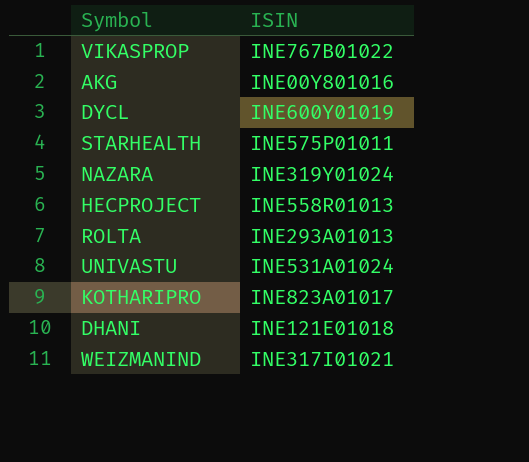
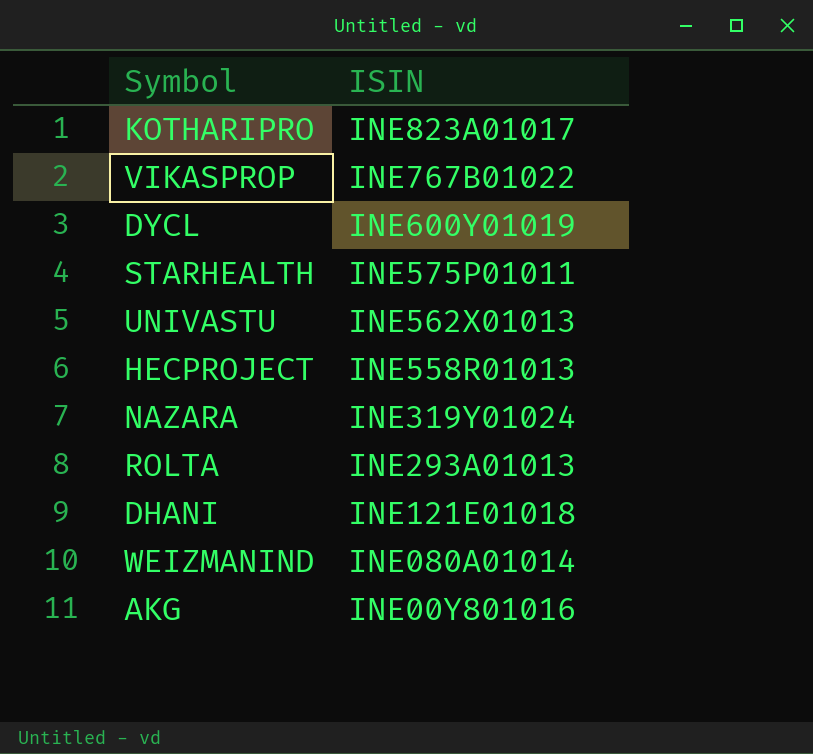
row order: none -> ISIN descending
UNIVASTU | ISIN: INE531A01024 -> INE562X01013
WEIZMANIND | ISIN: INE317I01021 -> INE080A01014

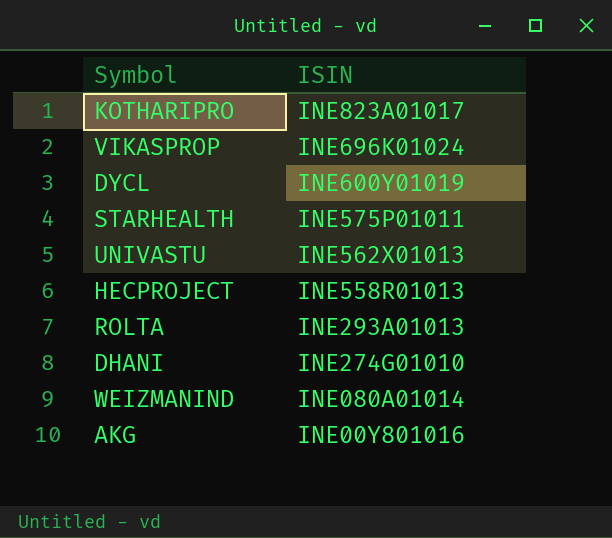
row NAZARA: INE319Y01024 -> none
VIKASPROP | ISIN: INE767B01022 -> INE696K01024
DHANI | ISIN: INE121E01018 -> INE274G01010

